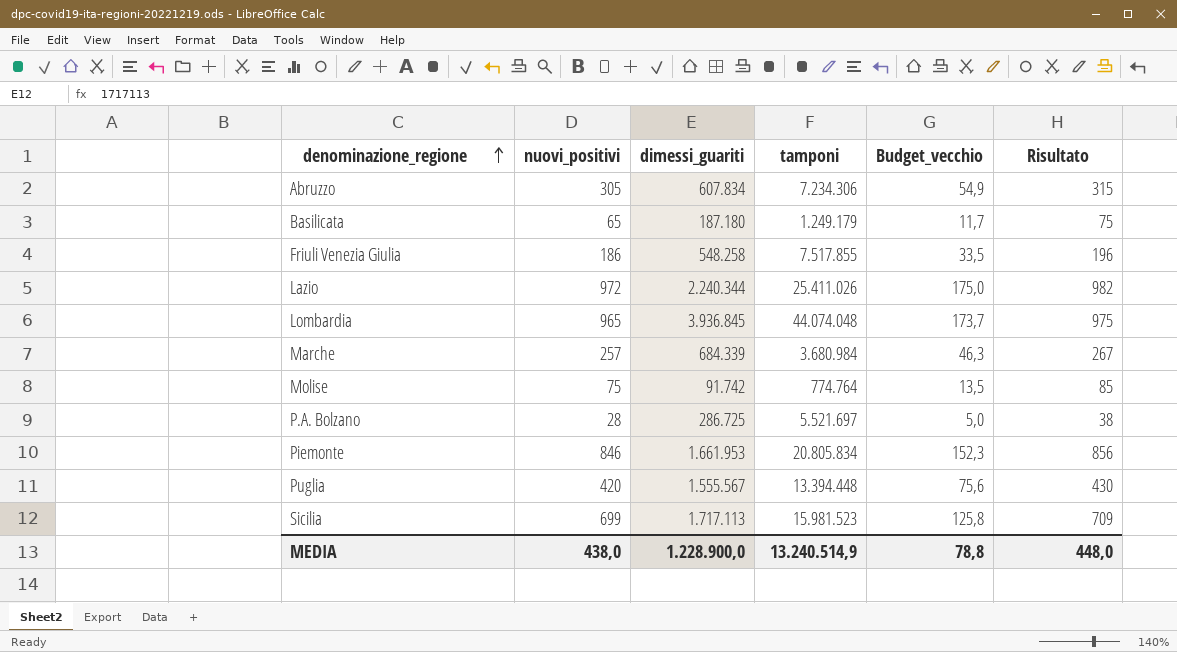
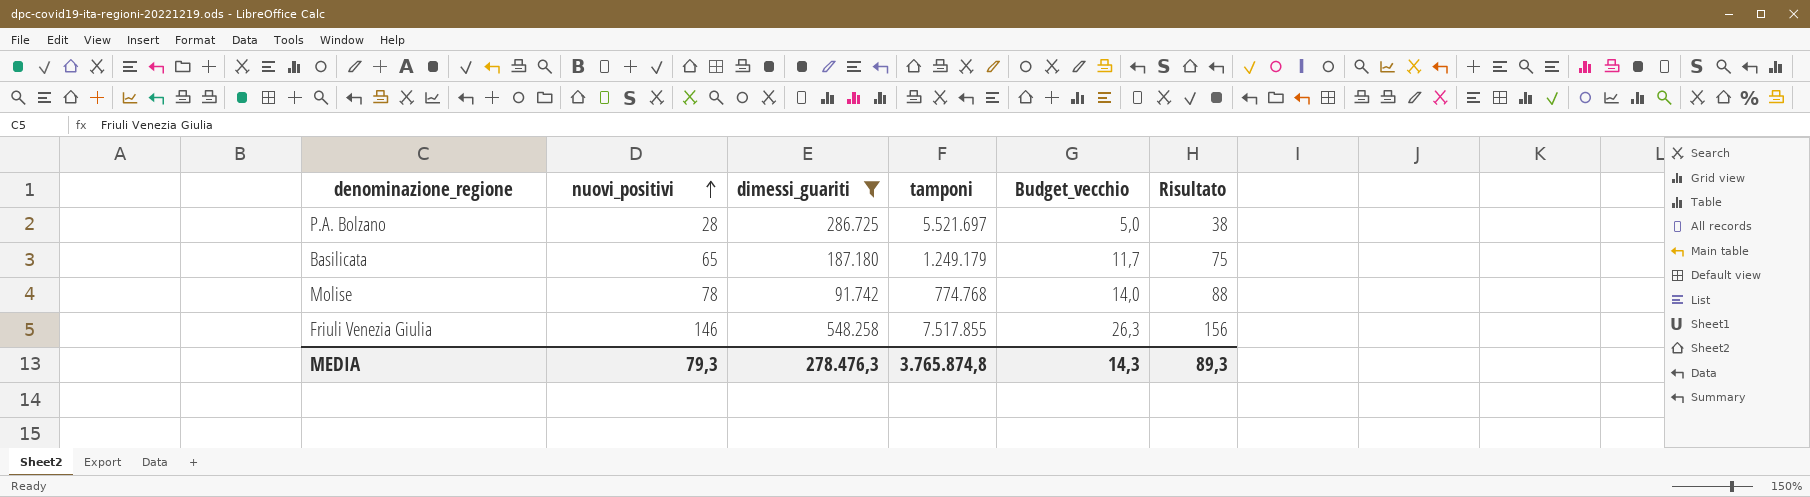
filter: none -> dimessi_guariti <= 548.258
row order: denominazione_regione ascending -> nuovi_positivi ascending
Molise | nuovi_positivi: 75 -> 78
Molise | tamponi: 774.764 -> 774.768
Molise | Budget_vecchio: 13,5 -> 14,0
Molise | Risultato: 85 -> 88
Friuli Venezia Giulia | nuovi_positivi: 186 -> 146
Friuli Venezia Giulia | Budget_vecchio: 33,5 -> 26,3
Friuli Venezia Giulia | Risultato: 196 -> 156
MEDIA | nuovi_positivi: 438,0 -> 79,3
MEDIA | dimessi_guariti: 1.228.900,0 -> 278.476,3
MEDIA | tamponi: 13.240.514,9 -> 3.765.874,8
MEDIA | Budget_vecchio: 78,8 -> 14,3
MEDIA | Risultato: 448,0 -> 89,3

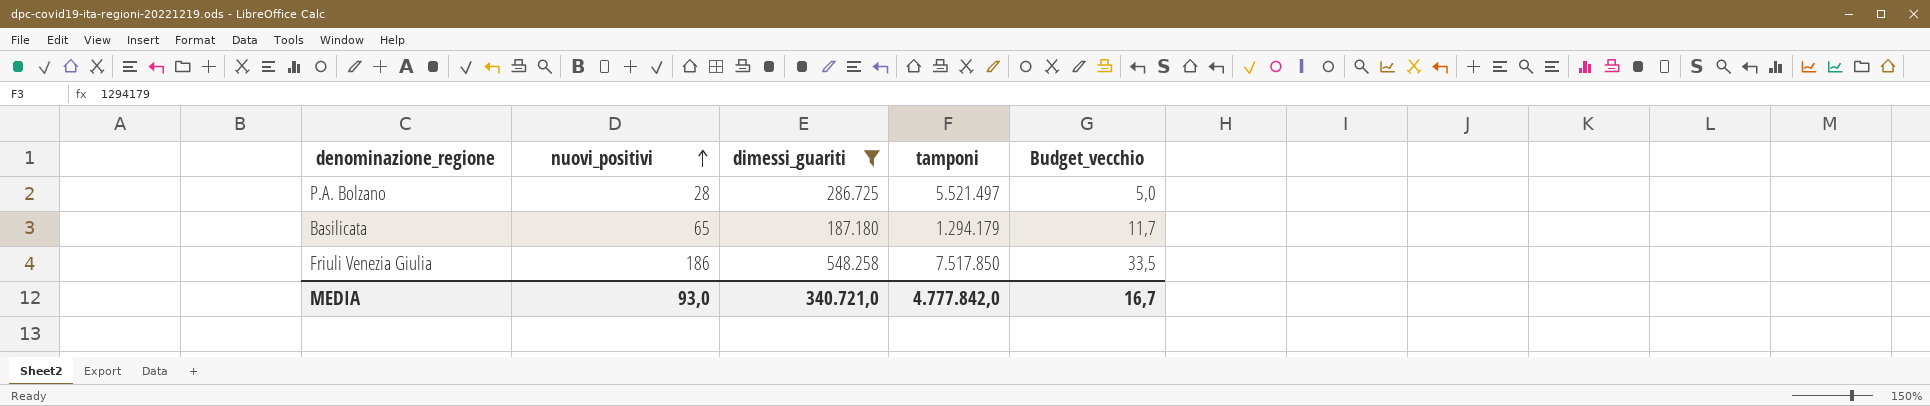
column Risultato | formula: [nuovi_positivi] + 10 -> none
row Molise: 78 | 91.742 | 774.768 | 14,0 | 88 -> none
P.A. Bolzano | tamponi: 5.521.697 -> 5.521.497
Basilicata | tamponi: 1.249.179 -> 1.294.179
Friuli Venezia Giulia | nuovi_positivi: 146 -> 186
Friuli Venezia Giulia | tamponi: 7.517.855 -> 7.517.850
Friuli Venezia Giulia | Budget_vecchio: 26,3 -> 33,5
MEDIA | nuovi_positivi: 79,3 -> 93,0
MEDIA | dimessi_guariti: 278.476,3 -> 340.721,0
MEDIA | tamponi: 3.765.874,8 -> 4.777.842,0
MEDIA | Budget_vecchio: 14,3 -> 16,7

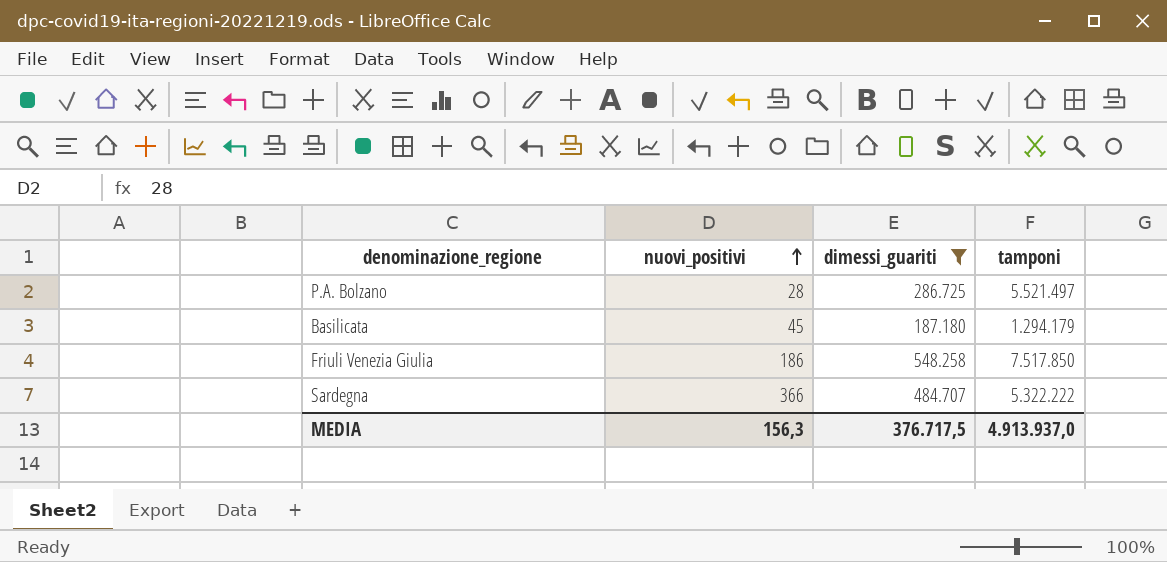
column Budget_vecchio | formula: [nuovi_positivi] * 0,18 -> none
Basilicata | nuovi_positivi: 65 -> 45
row Sardegna: none -> 366 | 484.707 | 5.322.222
MEDIA | nuovi_positivi: 93,0 -> 156,3
MEDIA | dimessi_guariti: 340.721,0 -> 376.717,5
MEDIA | tamponi: 4.777.842,0 -> 4.913.937,0

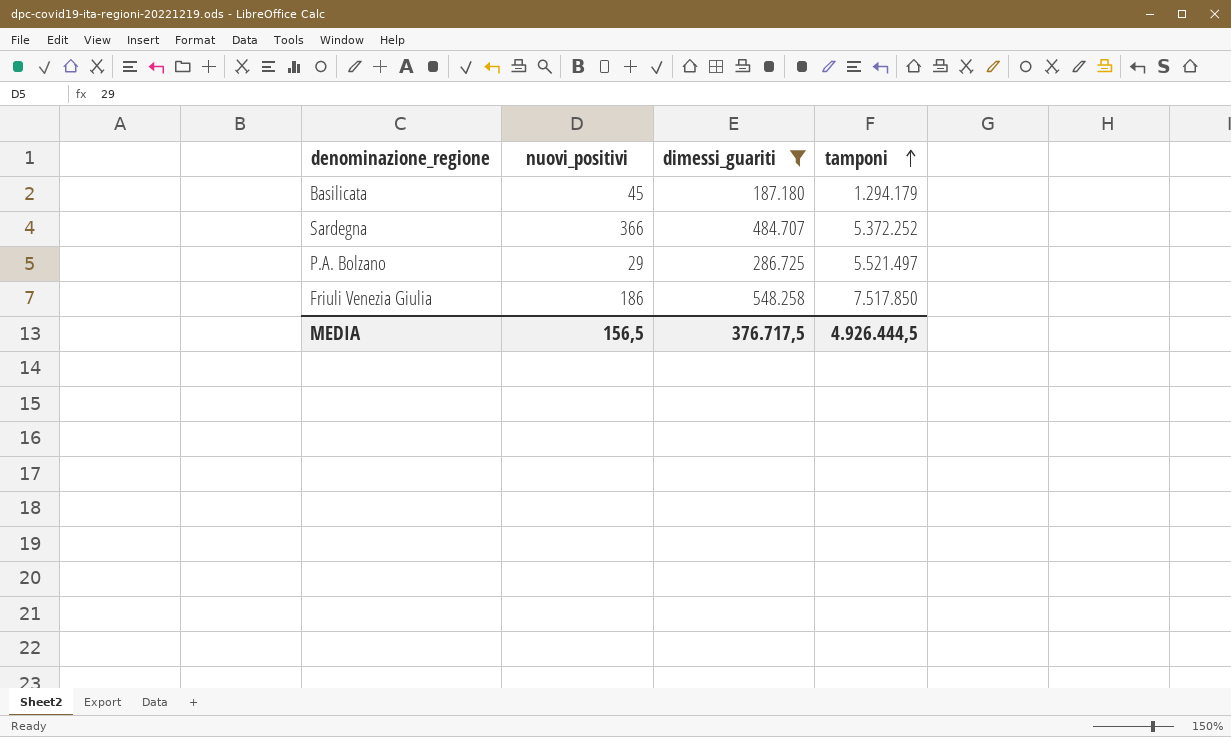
row order: nuovi_positivi ascending -> tamponi ascending
Sardegna | tamponi: 5.322.222 -> 5.372.252
P.A. Bolzano | nuovi_positivi: 28 -> 29
MEDIA | nuovi_positivi: 156,3 -> 156,5
MEDIA | tamponi: 4.913.937,0 -> 4.926.444,5

